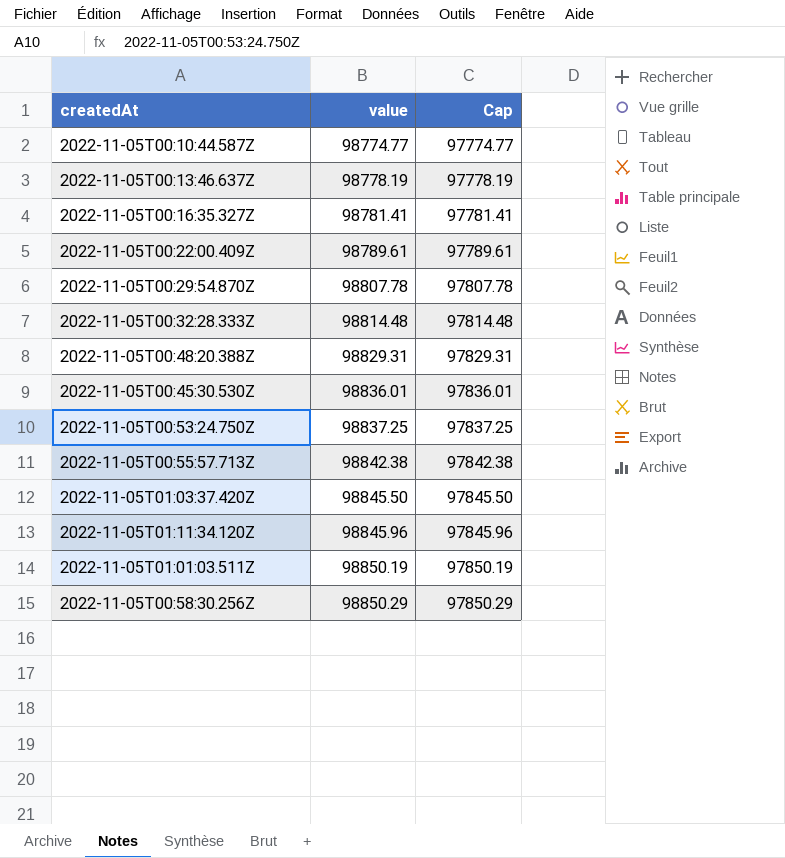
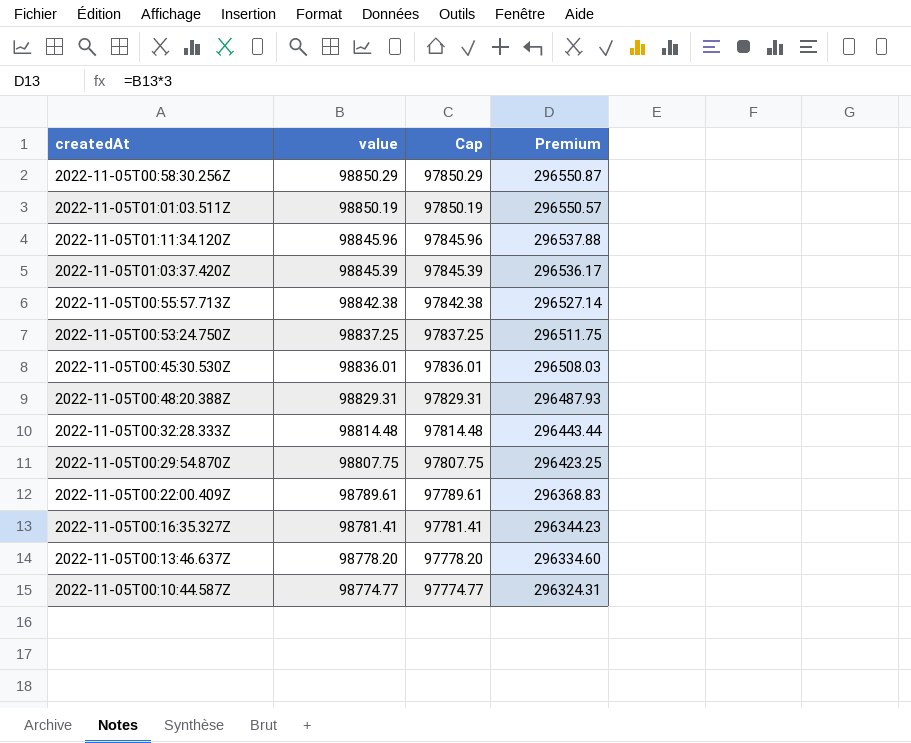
row order: value ascending -> value descending
column Premium | formula: none -> [value] * 3
2022-11-05T01:03:37.420Z | value: 98845.50 -> 98845.39
2022-11-05T01:03:37.420Z | Cap: 97845.50 -> 97845.39
2022-11-05T00:29:54.870Z | value: 98807.78 -> 98807.75
2022-11-05T00:29:54.870Z | Cap: 97807.78 -> 97807.75
2022-11-05T00:13:46.637Z | value: 98778.19 -> 98778.20
2022-11-05T00:13:46.637Z | Cap: 97778.19 -> 97778.20

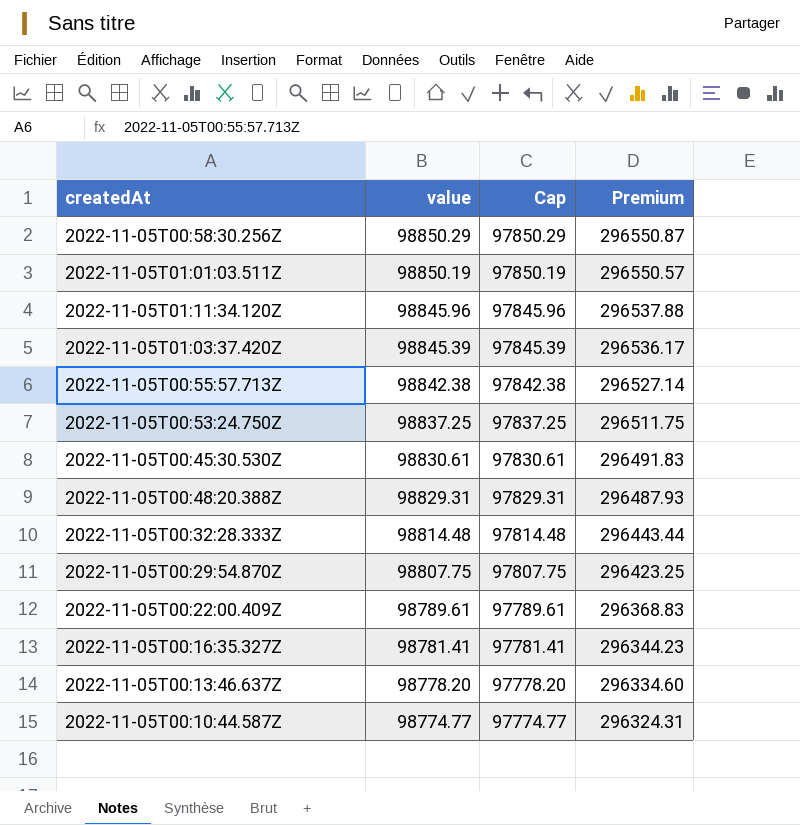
2022-11-05T00:45:30.530Z | value: 98836.01 -> 98830.61
2022-11-05T00:45:30.530Z | Cap: 97836.01 -> 97830.61
2022-11-05T00:45:30.530Z | Premium: 296508.03 -> 296491.83

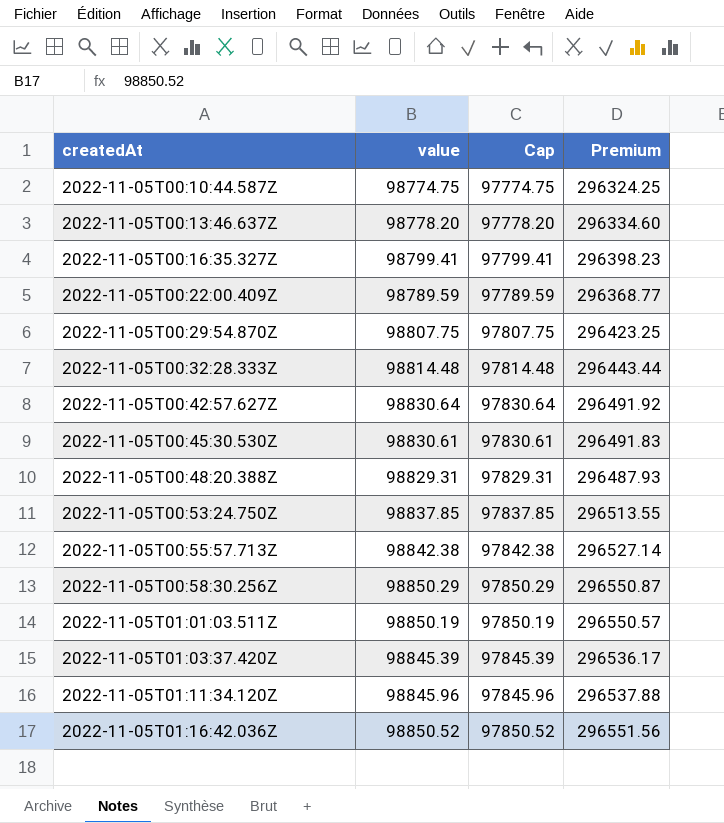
row order: value descending -> createdAt ascending
2022-11-05T00:10:44.587Z | value: 98774.77 -> 98774.75
2022-11-05T00:10:44.587Z | Cap: 97774.77 -> 97774.75
2022-11-05T00:10:44.587Z | Premium: 296324.31 -> 296324.25
2022-11-05T00:16:35.327Z | value: 98781.41 -> 98799.41
2022-11-05T00:16:35.327Z | Cap: 97781.41 -> 97799.41
2022-11-05T00:16:35.327Z | Premium: 296344.23 -> 296398.23
2022-11-05T00:22:00.409Z | value: 98789.61 -> 98789.59
2022-11-05T00:22:00.409Z | Cap: 97789.61 -> 97789.59
2022-11-05T00:22:00.409Z | Premium: 296368.83 -> 296368.77
row 2022-11-05T00:42:57.627Z: none -> 98830.64 | 97830.64 | 296491.92
2022-11-05T00:53:24.750Z | value: 98837.25 -> 98837.85
2022-11-05T00:53:24.750Z | Cap: 97837.25 -> 97837.85
2022-11-05T00:53:24.750Z | Premium: 296511.75 -> 296513.55
row 2022-11-05T01:16:42.036Z: none -> 98850.52 | 97850.52 | 296551.56

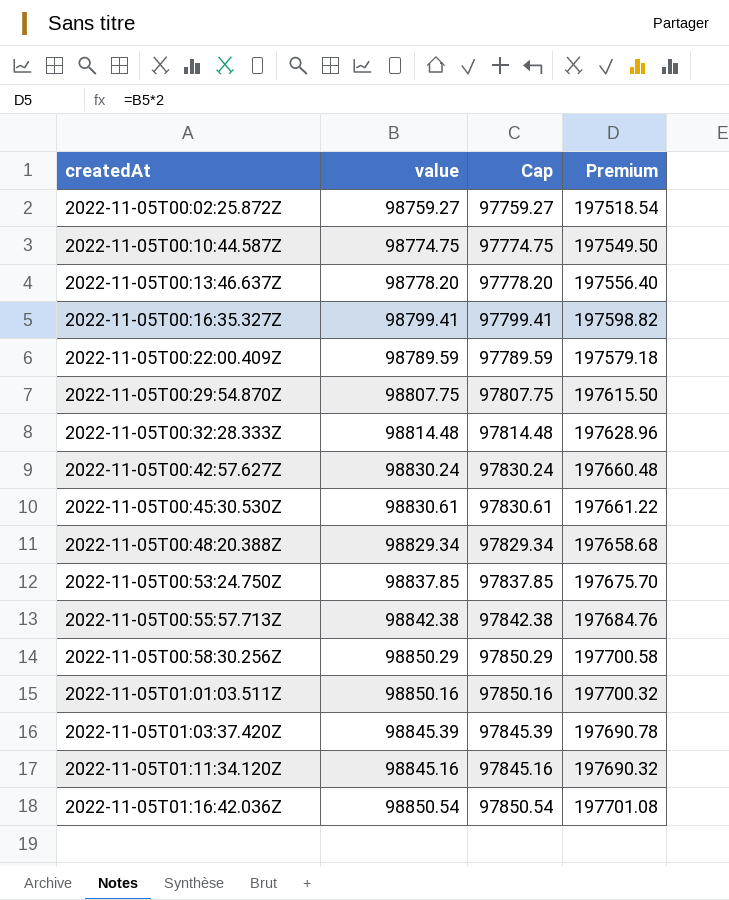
column Premium | formula: [value] * 3 -> [value] * 2
row 2022-11-05T00:02:25.872Z: none -> 98759.27 | 97759.27 | 197518.54
2022-11-05T00:42:57.627Z | value: 98830.64 -> 98830.24
2022-11-05T00:42:57.627Z | Cap: 97830.64 -> 97830.24
2022-11-05T00:48:20.388Z | value: 98829.31 -> 98829.34
2022-11-05T00:48:20.388Z | Cap: 97829.31 -> 97829.34
2022-11-05T01:01:03.511Z | value: 98850.19 -> 98850.16
2022-11-05T01:01:03.511Z | Cap: 97850.19 -> 97850.16
2022-11-05T01:11:34.120Z | value: 98845.96 -> 98845.16
2022-11-05T01:11:34.120Z | Cap: 97845.96 -> 97845.16
2022-11-05T01:16:42.036Z | value: 98850.52 -> 98850.54
2022-11-05T01:16:42.036Z | Cap: 97850.52 -> 97850.54

